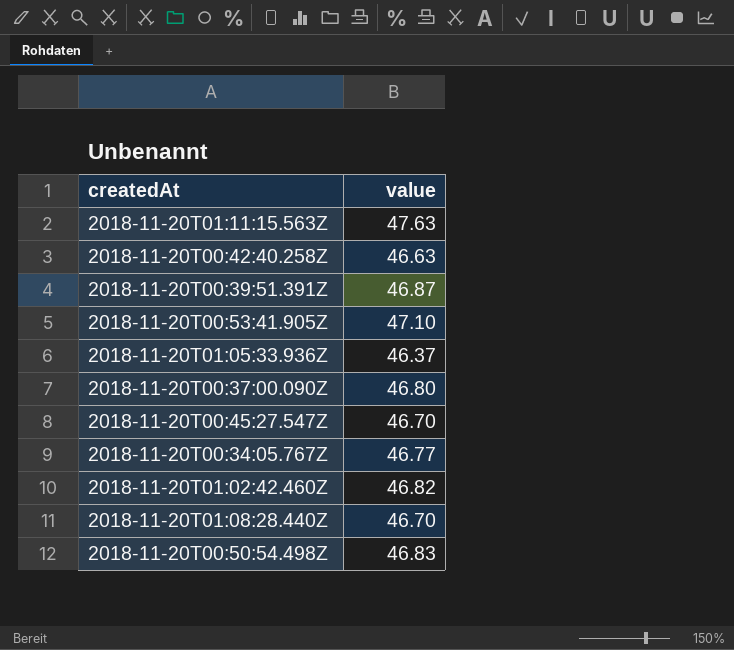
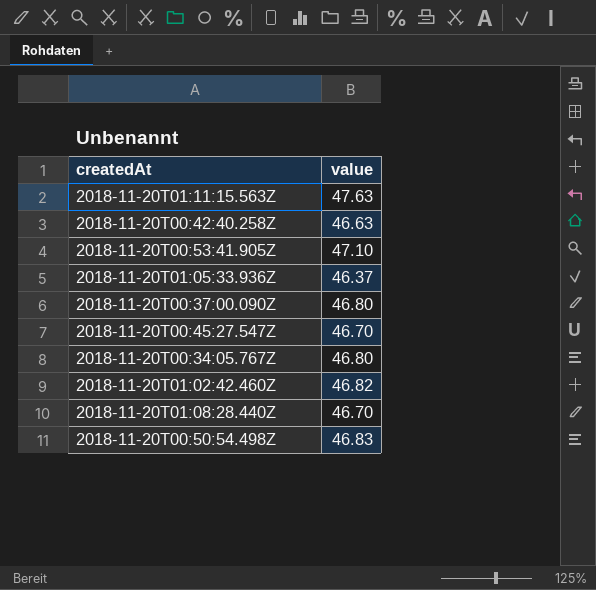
row 2018-11-20T00:39:51.391Z: 46.87 -> none
2018-11-20T00:34:05.767Z | value: 46.77 -> 46.80

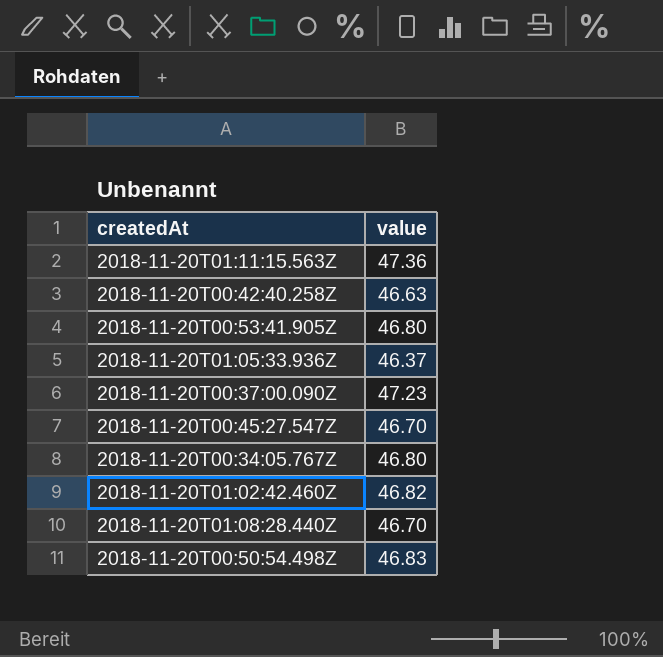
2018-11-20T01:11:15.563Z | value: 47.63 -> 47.36
2018-11-20T00:53:41.905Z | value: 47.10 -> 46.80
2018-11-20T00:37:00.090Z | value: 46.80 -> 47.23

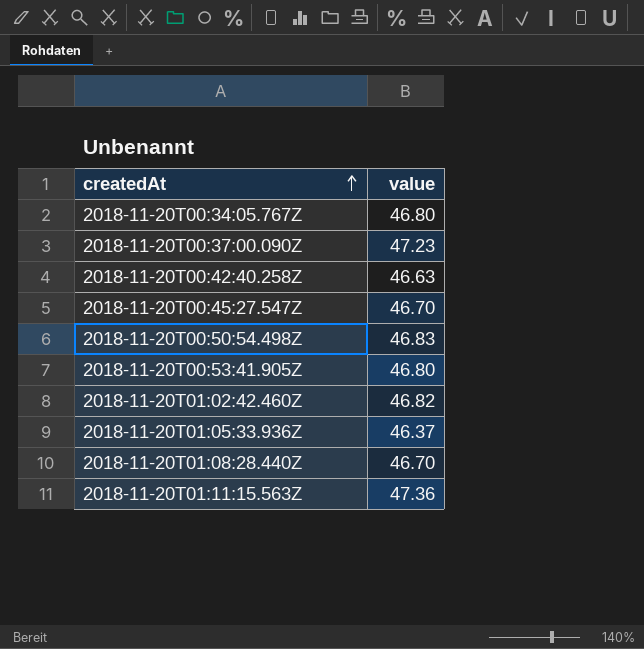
row order: none -> createdAt ascending

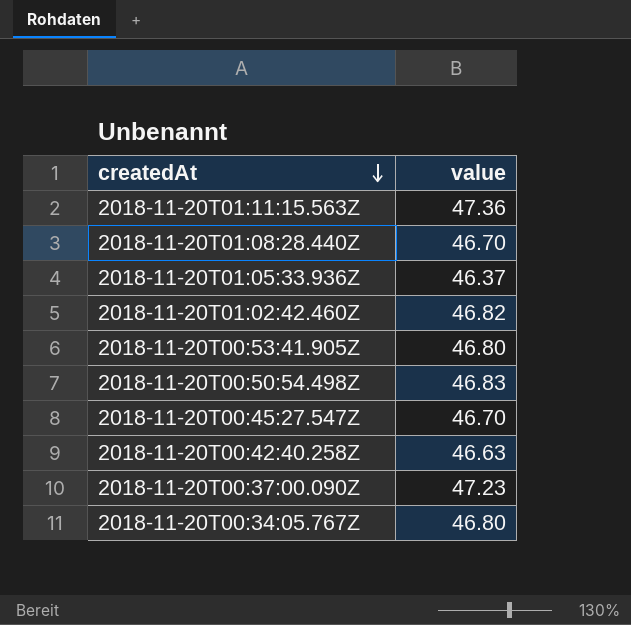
row order: createdAt ascending -> createdAt descending

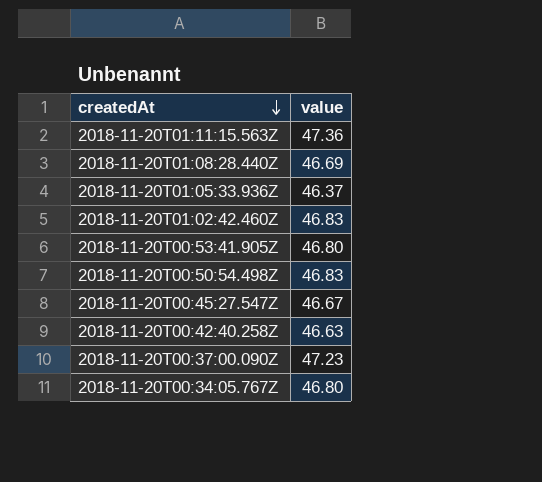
2018-11-20T01:08:28.440Z | value: 46.70 -> 46.69
2018-11-20T01:02:42.460Z | value: 46.82 -> 46.83
2018-11-20T00:45:27.547Z | value: 46.70 -> 46.67

